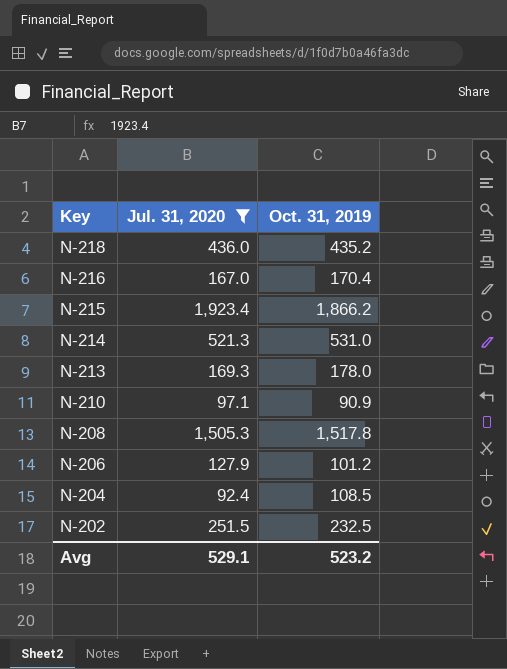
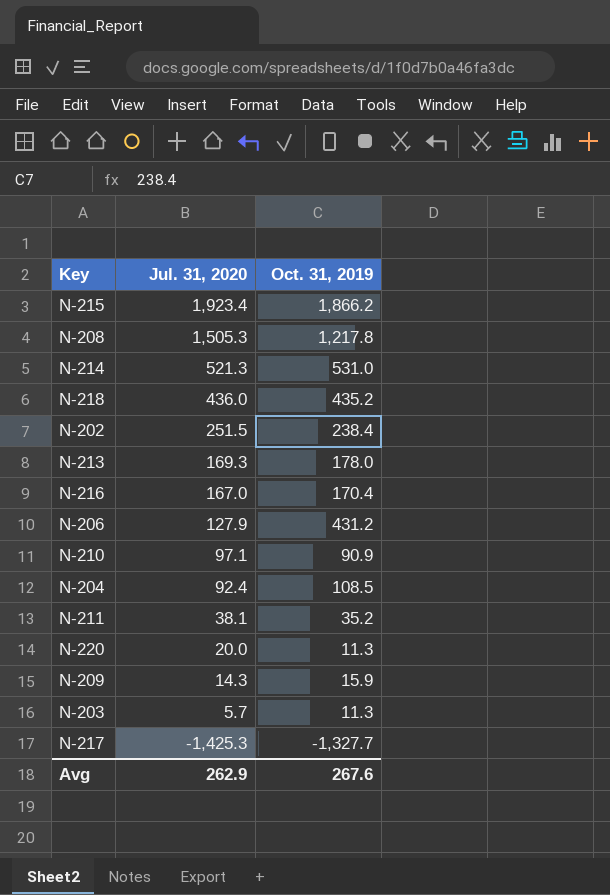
filter: Jul. 31, 2020 >= 92.4 -> none
row order: Key descending -> Jul. 31, 2020 descending
N-208 | Oct. 31, 2019: 1,517.8 -> 1,217.8
N-202 | Oct. 31, 2019: 232.5 -> 238.4
N-206 | Oct. 31, 2019: 101.2 -> 431.2
Avg | Jul. 31, 2020: 529.1 -> 262.9
Avg | Oct. 31, 2019: 523.2 -> 267.6

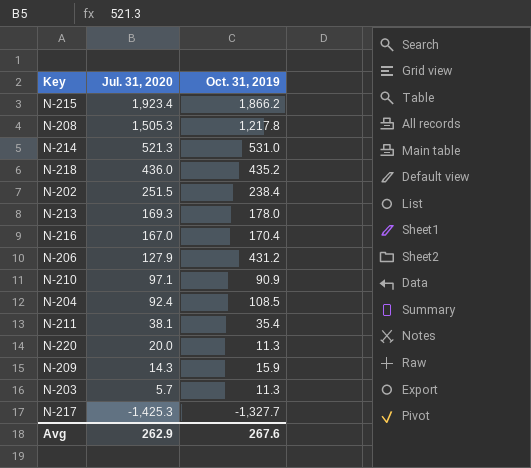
N-211 | Oct. 31, 2019: 35.2 -> 35.4

